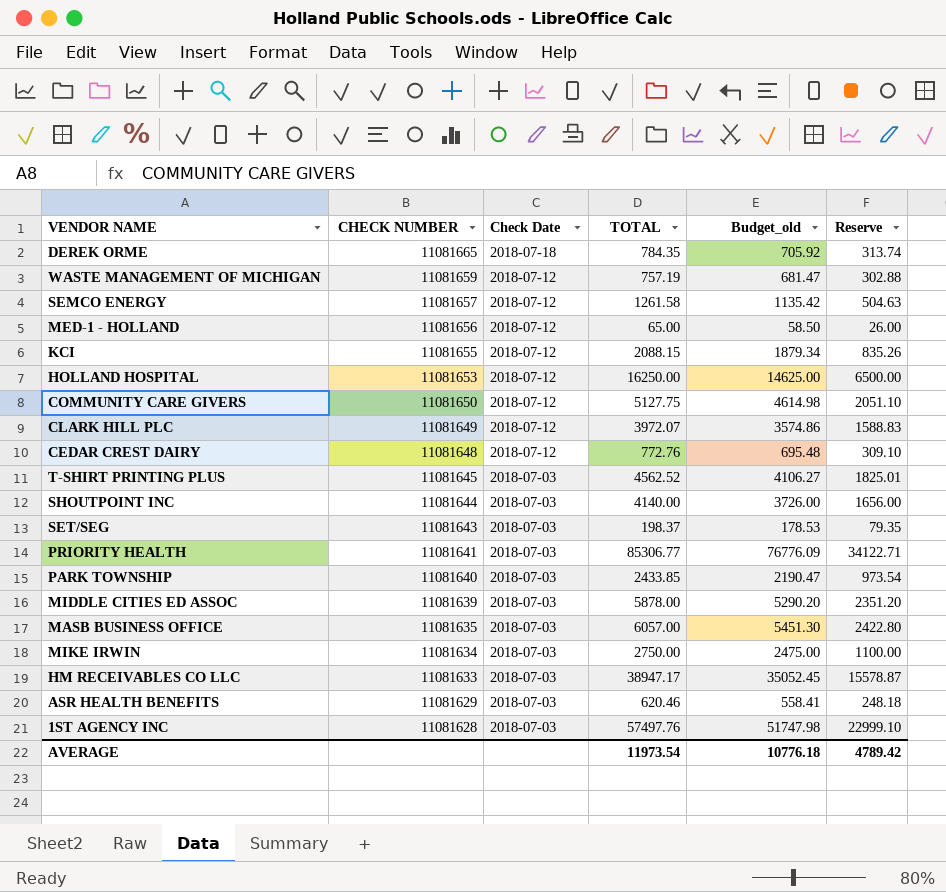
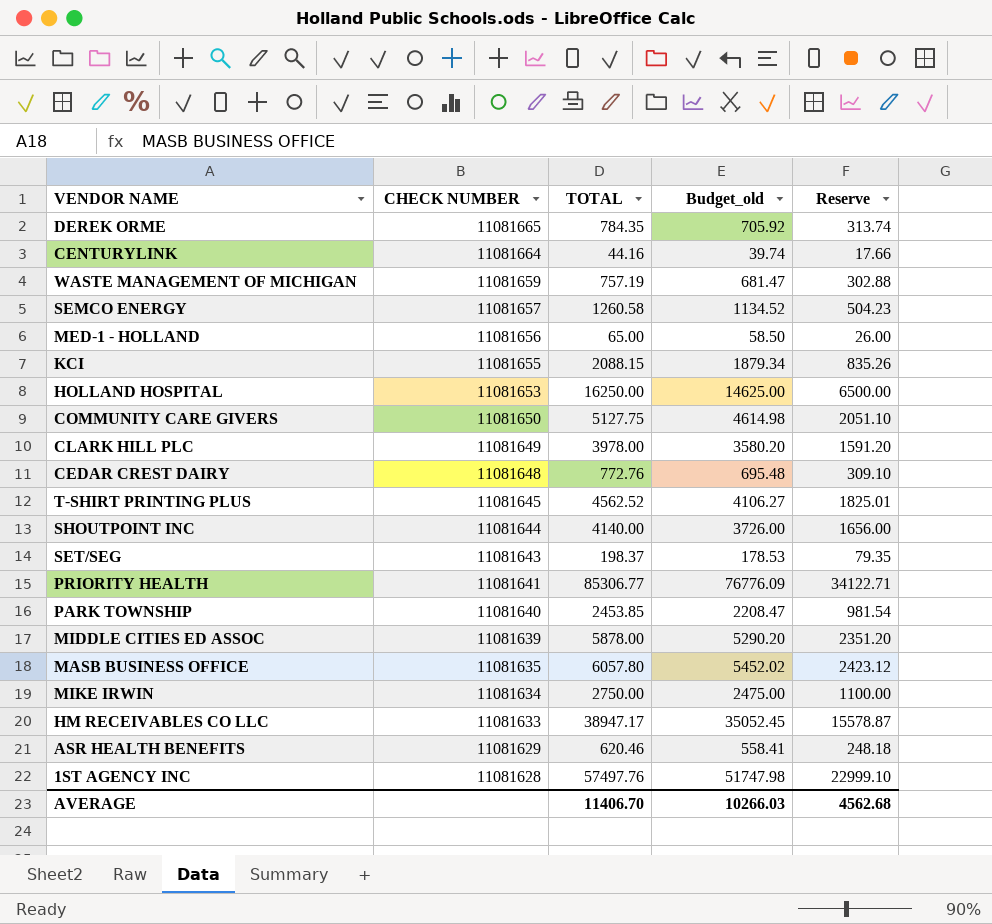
column Check Date | position: 3 -> none
row CENTURYLINK: none -> 11081664 | 44.16 | 39.74 | 17.66
SEMCO ENERGY | TOTAL: 1261.58 -> 1260.58
SEMCO ENERGY | Budget_old: 1135.42 -> 1134.52
SEMCO ENERGY | Reserve: 504.63 -> 504.23
CLARK HILL PLC | TOTAL: 3972.07 -> 3978.00
CLARK HILL PLC | Budget_old: 3574.86 -> 3580.20
CLARK HILL PLC | Reserve: 1588.83 -> 1591.20
PARK TOWNSHIP | TOTAL: 2433.85 -> 2453.85
PARK TOWNSHIP | Budget_old: 2190.47 -> 2208.47
PARK TOWNSHIP | Reserve: 973.54 -> 981.54
MASB BUSINESS OFFICE | TOTAL: 6057.00 -> 6057.80
MASB BUSINESS OFFICE | Budget_old: 5451.30 -> 5452.02
MASB BUSINESS OFFICE | Reserve: 2422.80 -> 2423.12
AVERAGE | TOTAL: 11973.54 -> 11406.70
AVERAGE | Budget_old: 10776.18 -> 10266.03
AVERAGE | Reserve: 4789.42 -> 4562.68

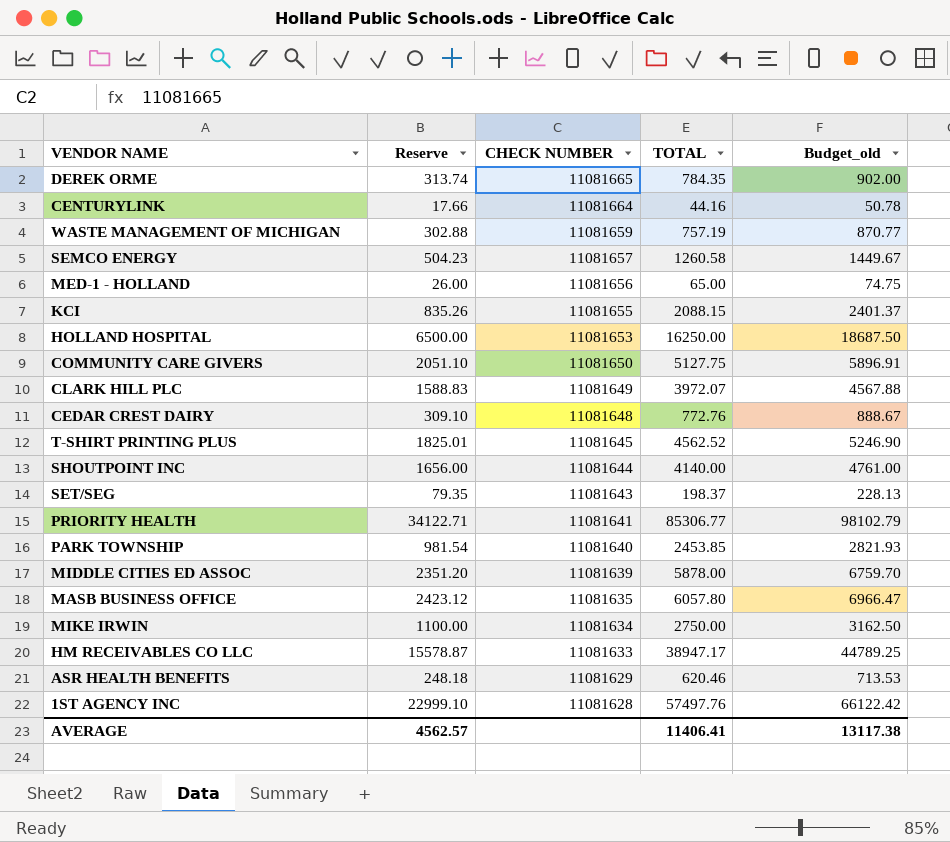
column Reserve | position: 5 -> 2
column Budget_old | formula: [TOTAL] * 0.9 -> [TOTAL] * 1.15
CLARK HILL PLC | Reserve: 1591.20 -> 1588.83
CLARK HILL PLC | TOTAL: 3978.00 -> 3972.07
AVERAGE | Reserve: 4562.68 -> 4562.57
AVERAGE | TOTAL: 11406.70 -> 11406.41
AVERAGE | Budget_old: 10266.03 -> 13117.38

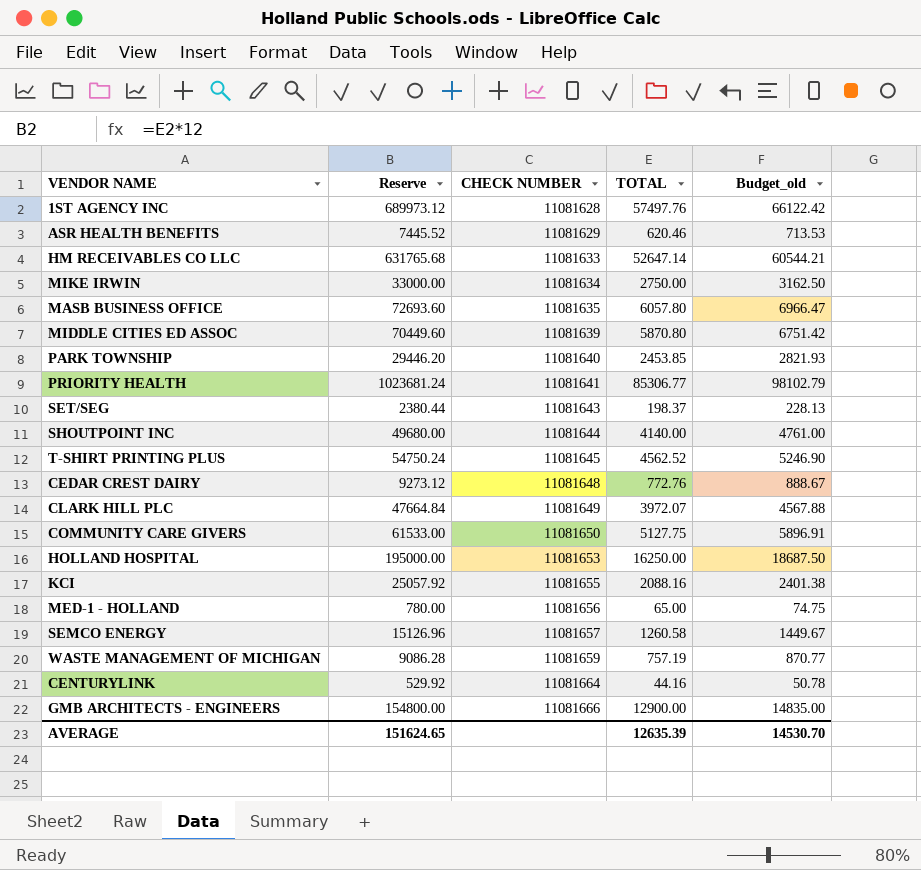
row order: CHECK NUMBER descending -> CHECK NUMBER ascending
column Reserve | formula: [TOTAL] * 0.4 -> [TOTAL] * 12
row DEREK ORME: 313.74 | 11081665 | 784.35 | 902.00 -> none
HM RECEIVABLES CO LLC | TOTAL: 38947.17 -> 52647.14
HM RECEIVABLES CO LLC | Budget_old: 44789.25 -> 60544.21
MIDDLE CITIES ED ASSOC | TOTAL: 5878.00 -> 5870.80
MIDDLE CITIES ED ASSOC | Budget_old: 6759.70 -> 6751.42
KCI | TOTAL: 2088.15 -> 2088.16
KCI | Budget_old: 2401.37 -> 2401.38
row GMB ARCHITECTS - ENGINEERS: none -> 154800.00 | 11081666 | 12900.00 | 14835.00
AVERAGE | Reserve: 4562.57 -> 151624.65
AVERAGE | TOTAL: 11406.41 -> 12635.39
AVERAGE | Budget_old: 13117.38 -> 14530.70

